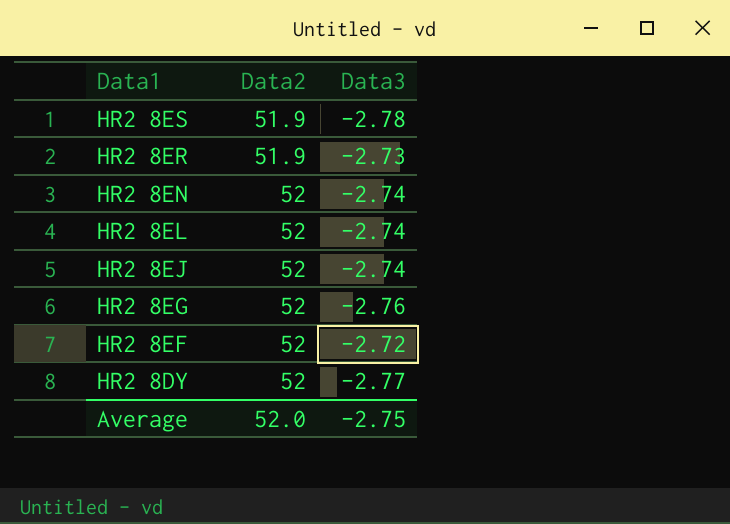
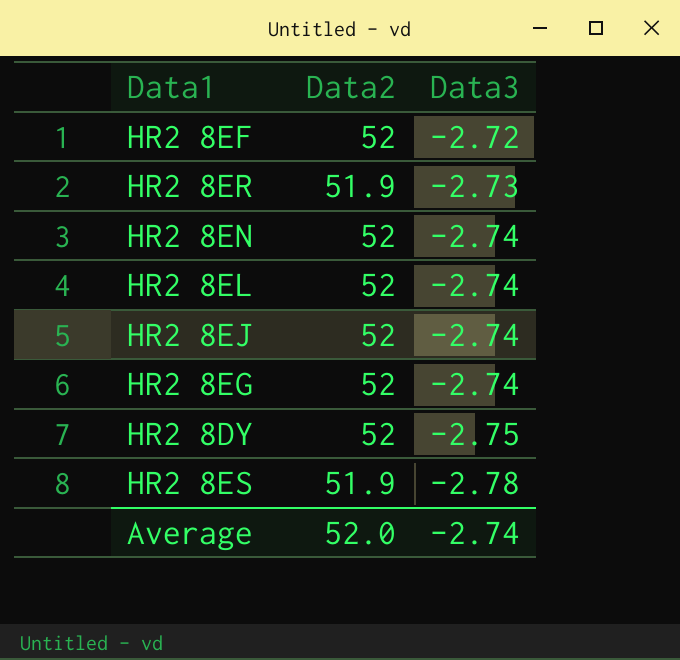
row order: Data1 descending -> Data3 descending
HR2 8EG | Data3: -2.76 -> -2.74
HR2 8DY | Data3: -2.77 -> -2.75
Average | Data3: -2.75 -> -2.74

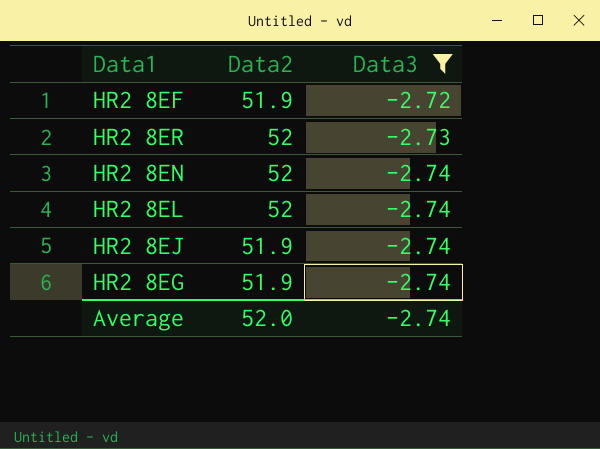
filter: none -> Data3 >= -2.74
HR2 8EF | Data2: 52 -> 51.9
HR2 8ER | Data2: 51.9 -> 52
HR2 8EJ | Data2: 52 -> 51.9
HR2 8EG | Data2: 52 -> 51.9

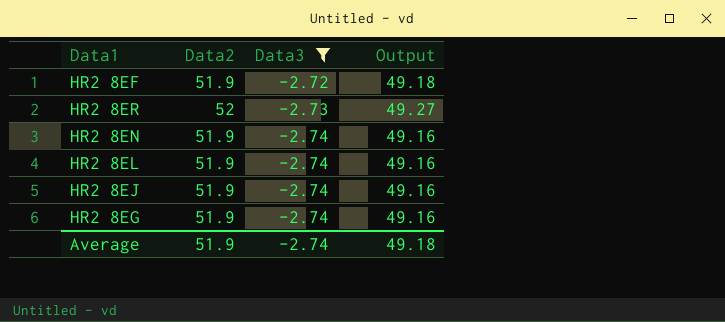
column Output | formula: none -> [Data2] + [Data3]
HR2 8EN | Data2: 52 -> 51.9
HR2 8EL | Data2: 52 -> 51.9
Average | Data2: 52.0 -> 51.9

